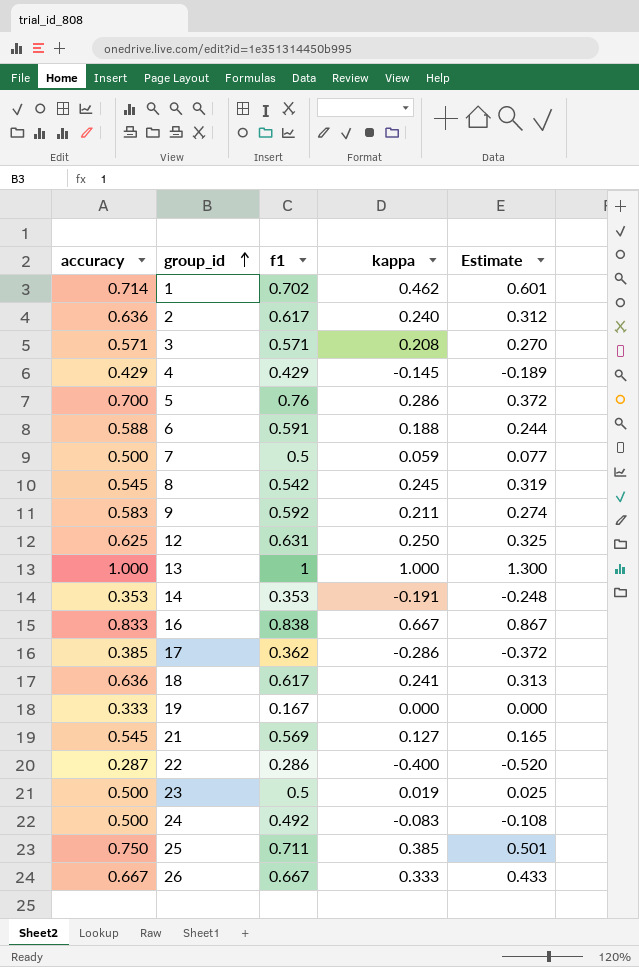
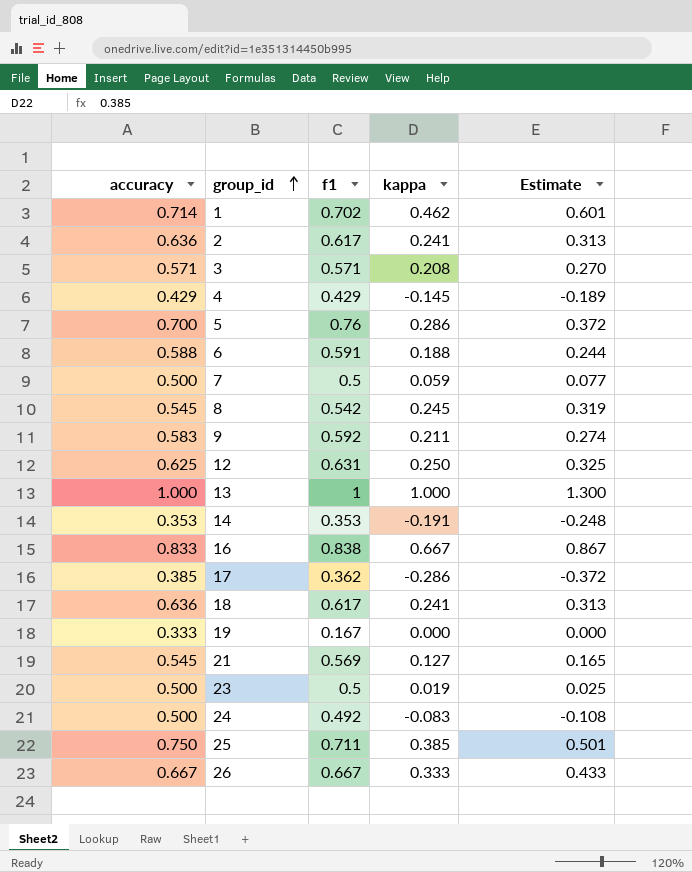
row 22: 0.287 | 0.286 | -0.400 | -0.520 -> none
2 | kappa: 0.240 -> 0.241
2 | Estimate: 0.312 -> 0.313

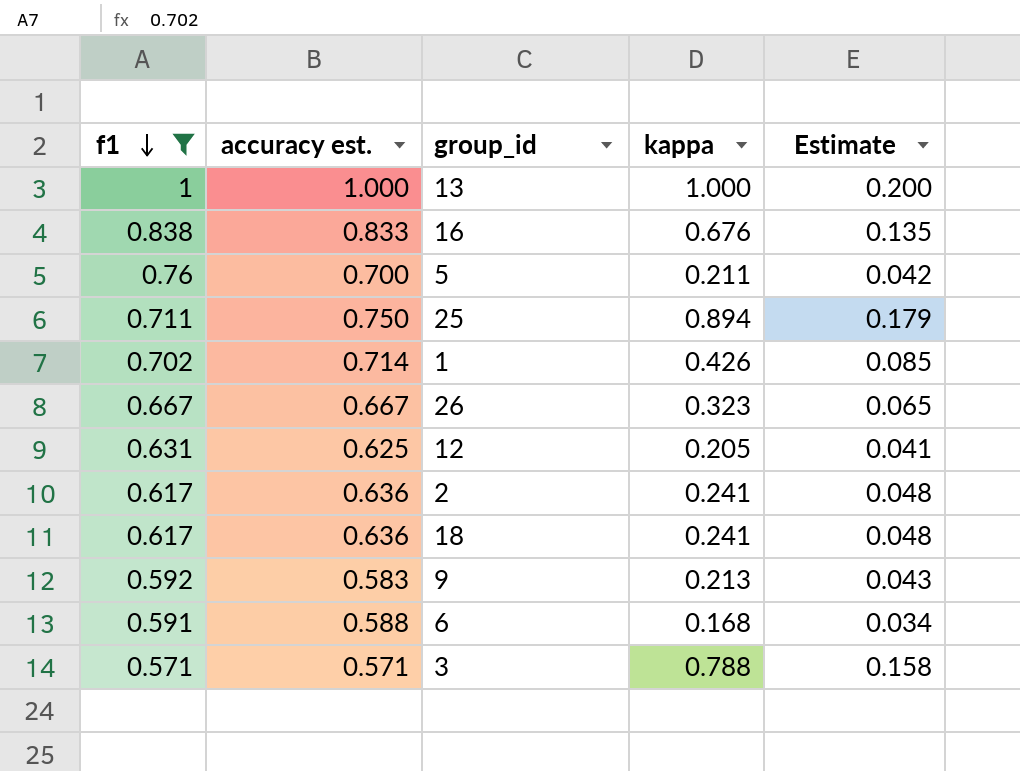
filter: none -> f1 >= 0.571
row order: group_id ascending -> f1 descending
column f1 | position: 3 -> 1
column name: accuracy -> accuracy est.
column Estimate | formula: [kappa] * 1.3 -> [kappa] * 0.2
16 | kappa: 0.667 -> 0.676
5 | kappa: 0.286 -> 0.211
25 | kappa: 0.385 -> 0.894
1 | kappa: 0.462 -> 0.426
26 | kappa: 0.333 -> 0.323
12 | kappa: 0.250 -> 0.205
9 | kappa: 0.211 -> 0.213
6 | kappa: 0.188 -> 0.168
3 | kappa: 0.208 -> 0.788

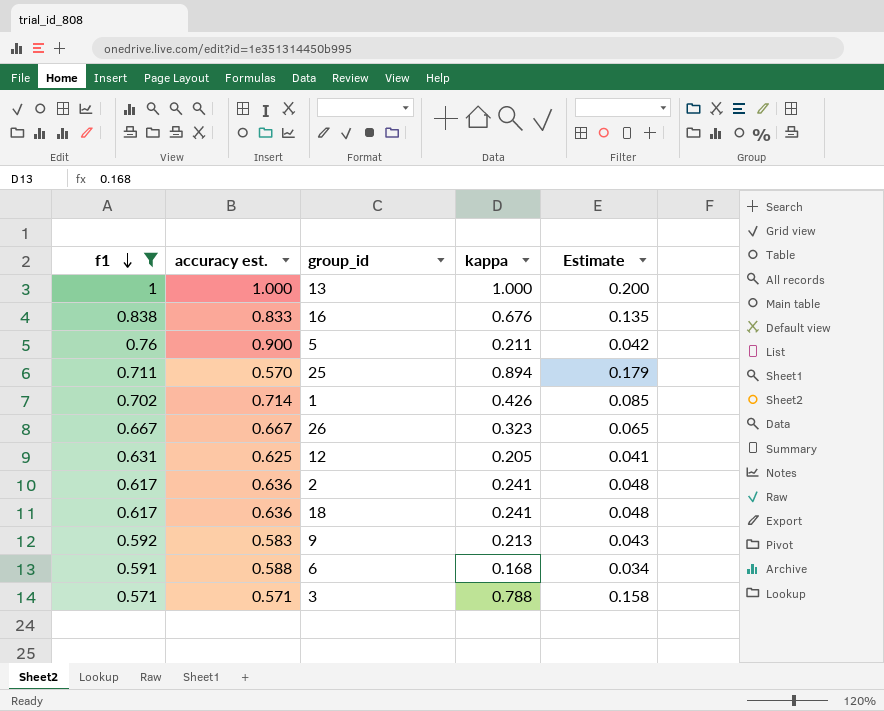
5 | accuracy est.: 0.700 -> 0.900
25 | accuracy est.: 0.750 -> 0.570

